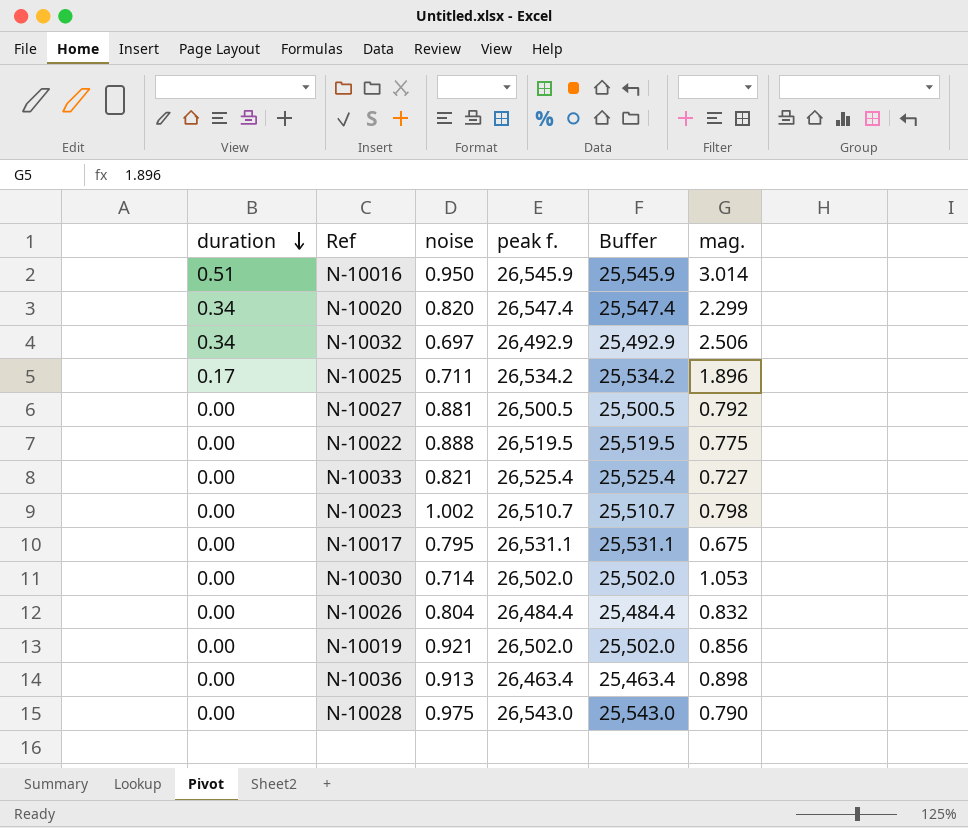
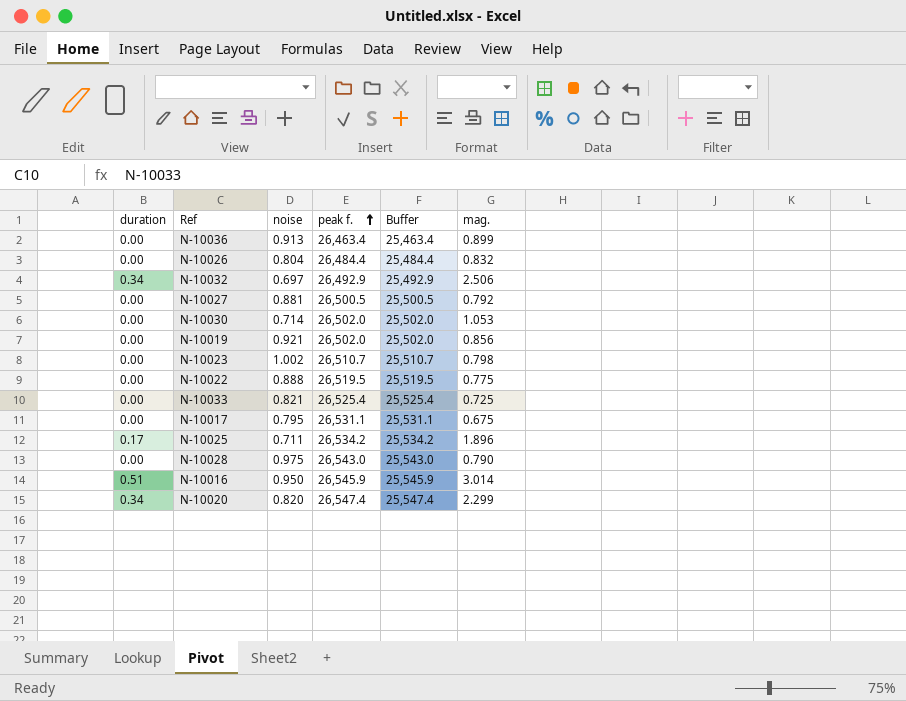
row order: duration descending -> peak f. ascending
N-10036 | mag.: 0.898 -> 0.899
N-10033 | mag.: 0.727 -> 0.725

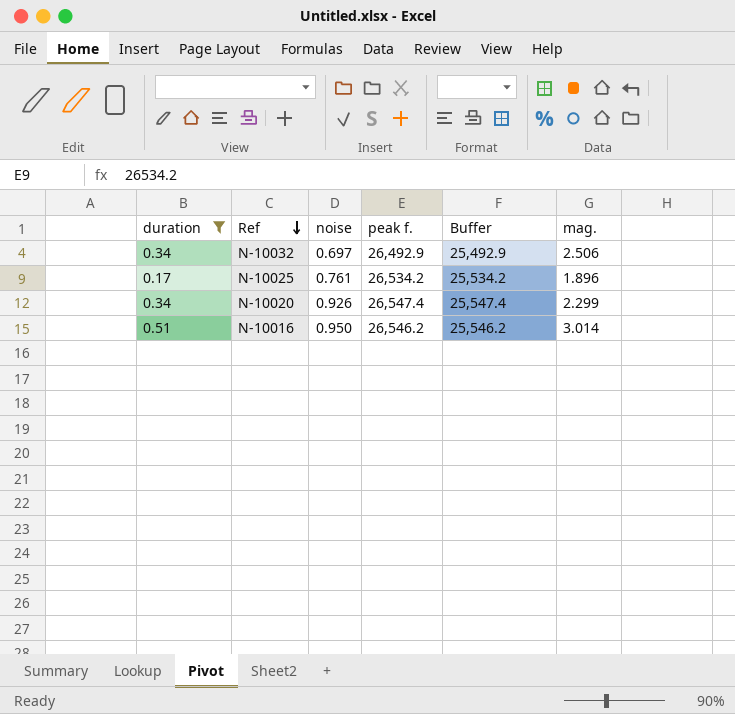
filter: none -> duration != 0.00
row order: peak f. ascending -> Ref descending
N-10025 | noise: 0.711 -> 0.761
N-10020 | noise: 0.820 -> 0.926
N-10016 | peak f.: 26,545.9 -> 26,546.2
N-10016 | Buffer: 25,545.9 -> 25,546.2

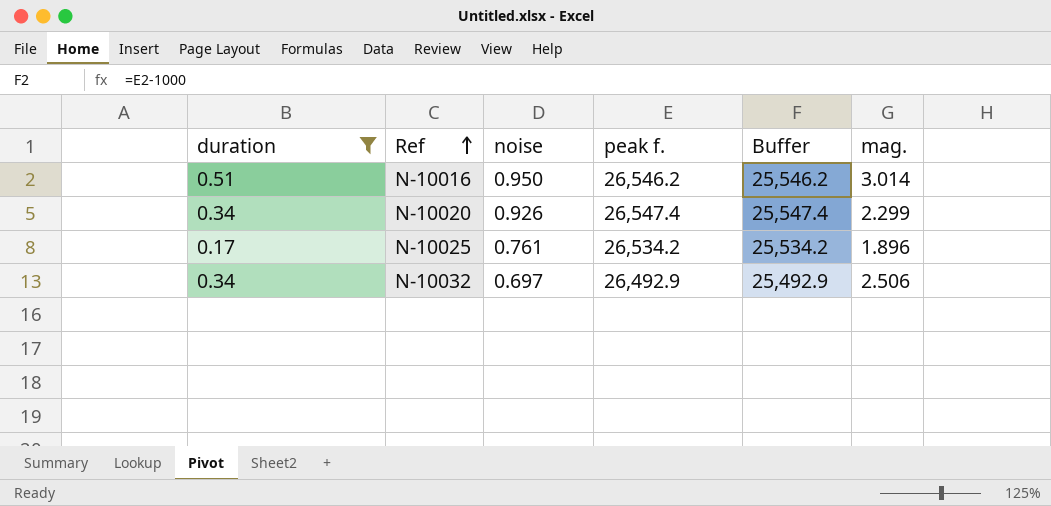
row order: Ref descending -> Ref ascending

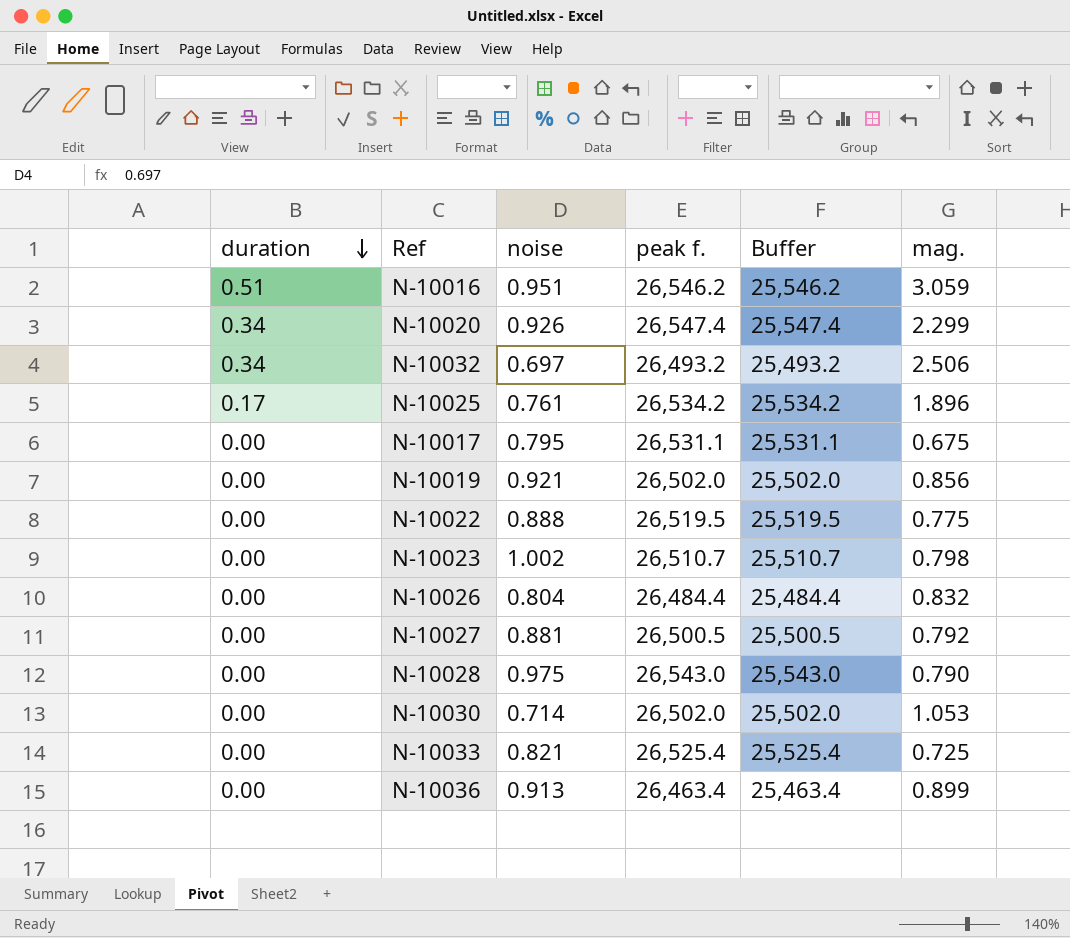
filter: duration != 0.00 -> none
row order: Ref ascending -> duration descending
N-10016 | noise: 0.950 -> 0.951
N-10016 | mag.: 3.014 -> 3.059
N-10032 | peak f.: 26,492.9 -> 26,493.2
N-10032 | Buffer: 25,492.9 -> 25,493.2

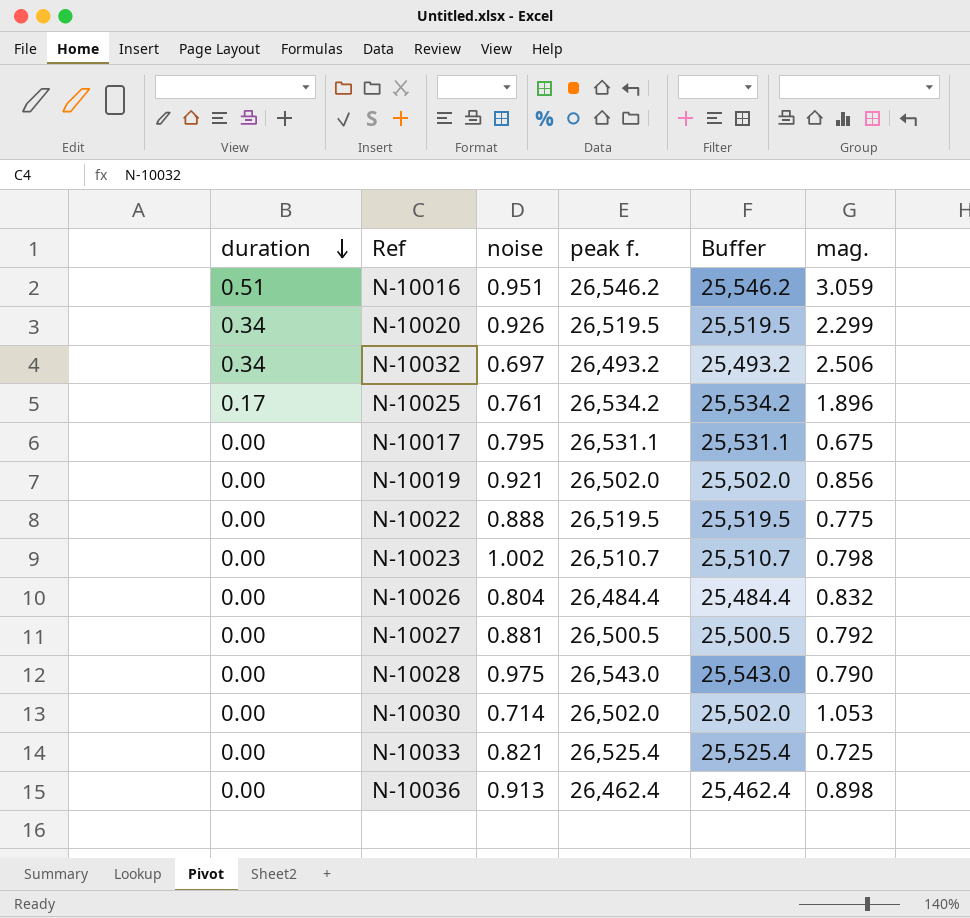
N-10020 | peak f.: 26,547.4 -> 26,519.5
N-10020 | Buffer: 25,547.4 -> 25,519.5
N-10036 | peak f.: 26,463.4 -> 26,462.4
N-10036 | Buffer: 25,463.4 -> 25,462.4
N-10036 | mag.: 0.899 -> 0.898

